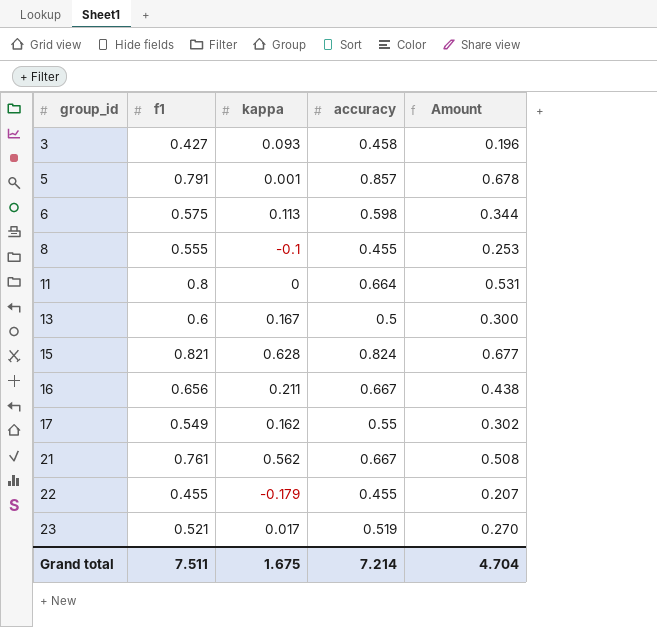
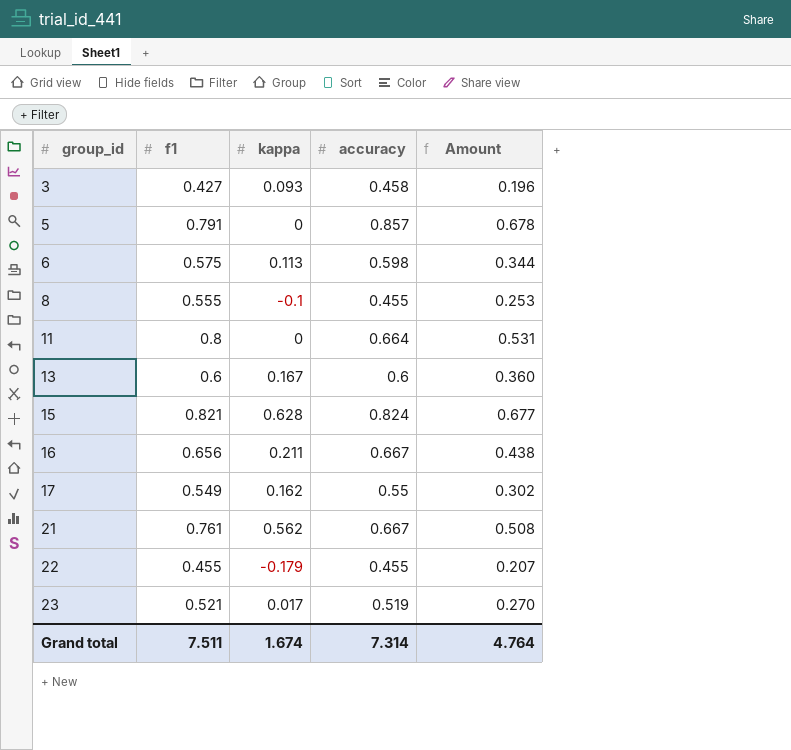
5 | kappa: 0.001 -> 0
13 | accuracy: 0.5 -> 0.6
13 | Amount: 0.300 -> 0.360
Grand total | kappa: 1.675 -> 1.674
Grand total | accuracy: 7.214 -> 7.314
Grand total | Amount: 4.704 -> 4.764

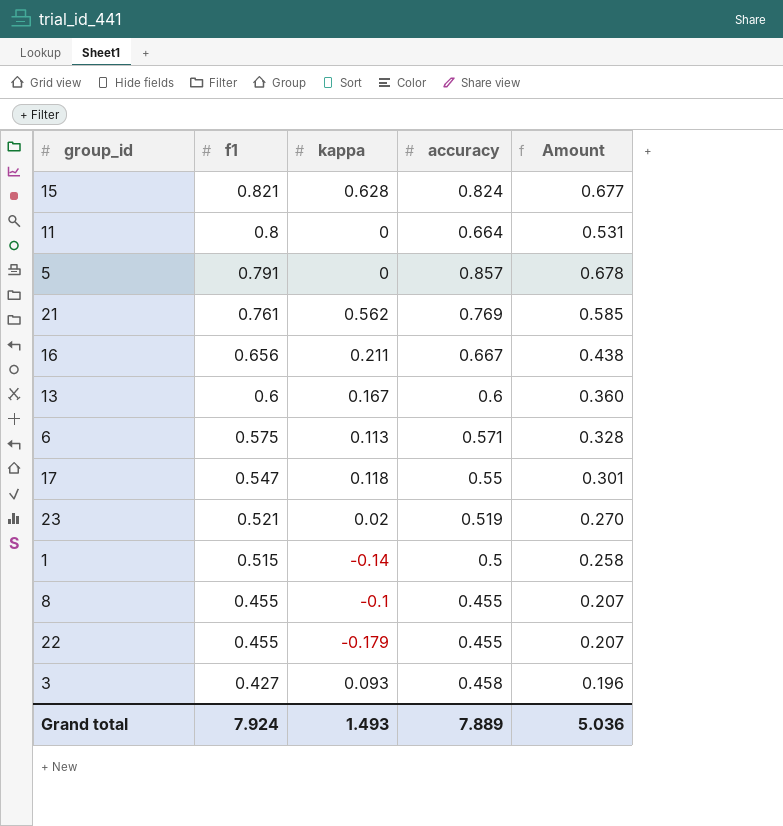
row order: group_id ascending -> f1 descending
21 | accuracy: 0.667 -> 0.769
21 | Amount: 0.508 -> 0.585
6 | accuracy: 0.598 -> 0.571
6 | Amount: 0.344 -> 0.328
17 | f1: 0.549 -> 0.547
17 | kappa: 0.162 -> 0.118
17 | Amount: 0.302 -> 0.301
23 | kappa: 0.017 -> 0.02
row 1: none -> 0.515 | -0.14 | 0.5 | 0.258
8 | f1: 0.555 -> 0.455
8 | Amount: 0.253 -> 0.207
Grand total | f1: 7.511 -> 7.924
Grand total | kappa: 1.674 -> 1.493
Grand total | accuracy: 7.314 -> 7.889
Grand total | Amount: 4.764 -> 5.036

